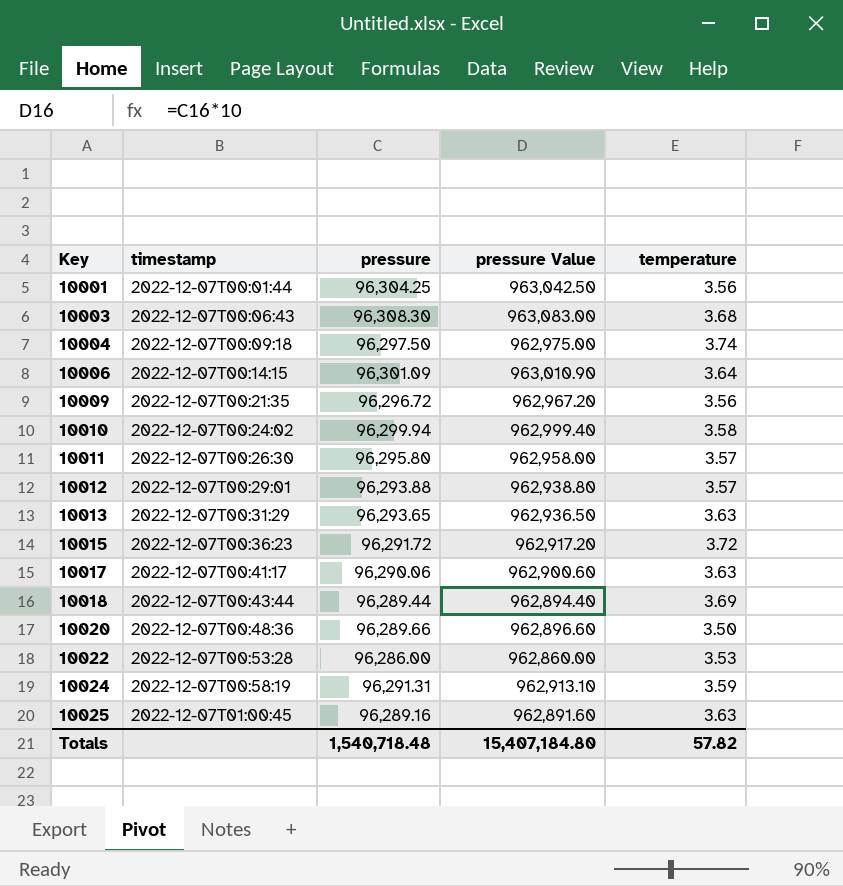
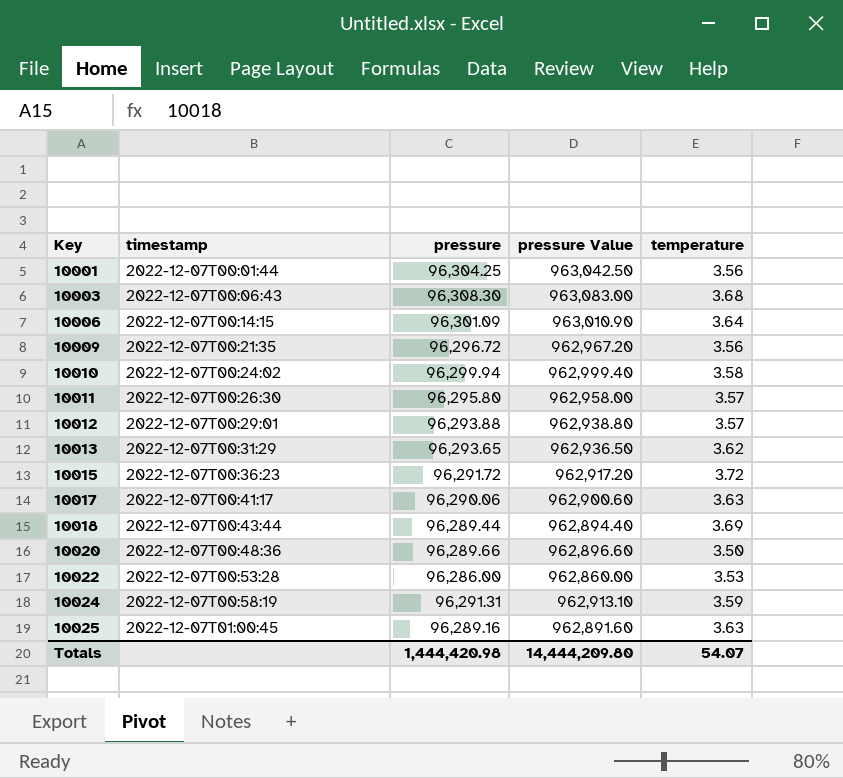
row 10004: 2022-12-07T00:09:18 | 96,297.50 | 962,975.00 | 3.74 -> none
10013 | temperature: 3.63 -> 3.62
Totals | pressure: 1,540,718.48 -> 1,444,420.98
Totals | pressure Value: 15,407,184.80 -> 14,444,209.80
Totals | temperature: 57.82 -> 54.07

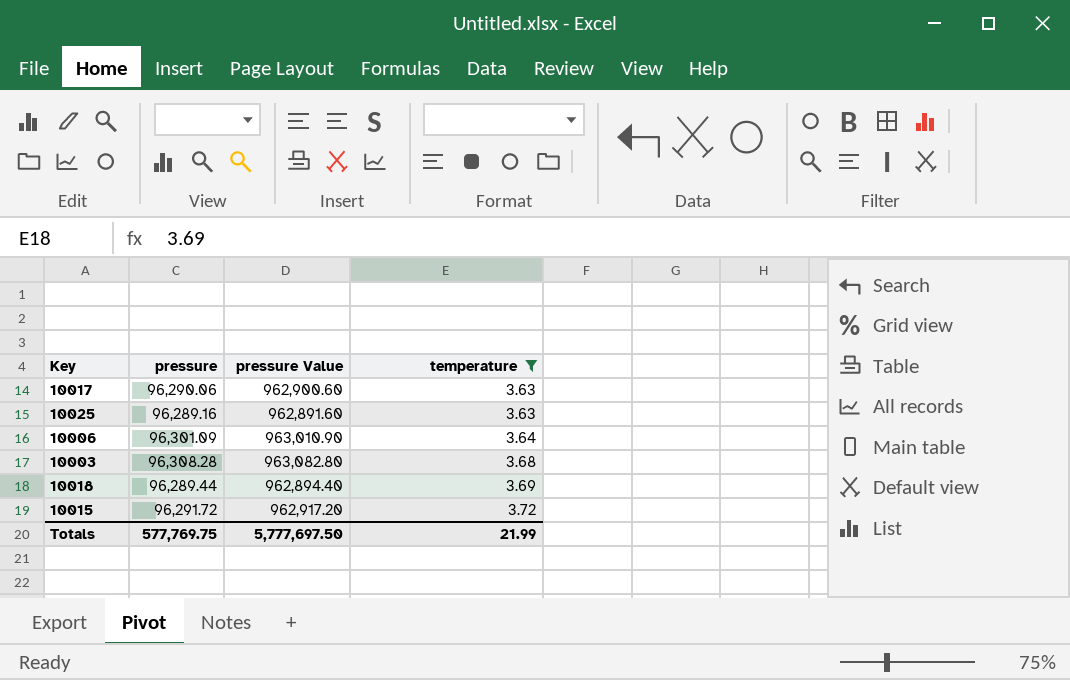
filter: none -> temperature >= 3.63
row order: Key ascending -> temperature ascending
column timestamp | position: 2 -> none
10003 | pressure: 96,308.30 -> 96,308.28
10003 | pressure Value: 963,083.00 -> 963,082.80
Totals | pressure: 1,444,420.98 -> 577,769.75
Totals | pressure Value: 14,444,209.80 -> 5,777,697.50
Totals | temperature: 54.07 -> 21.99

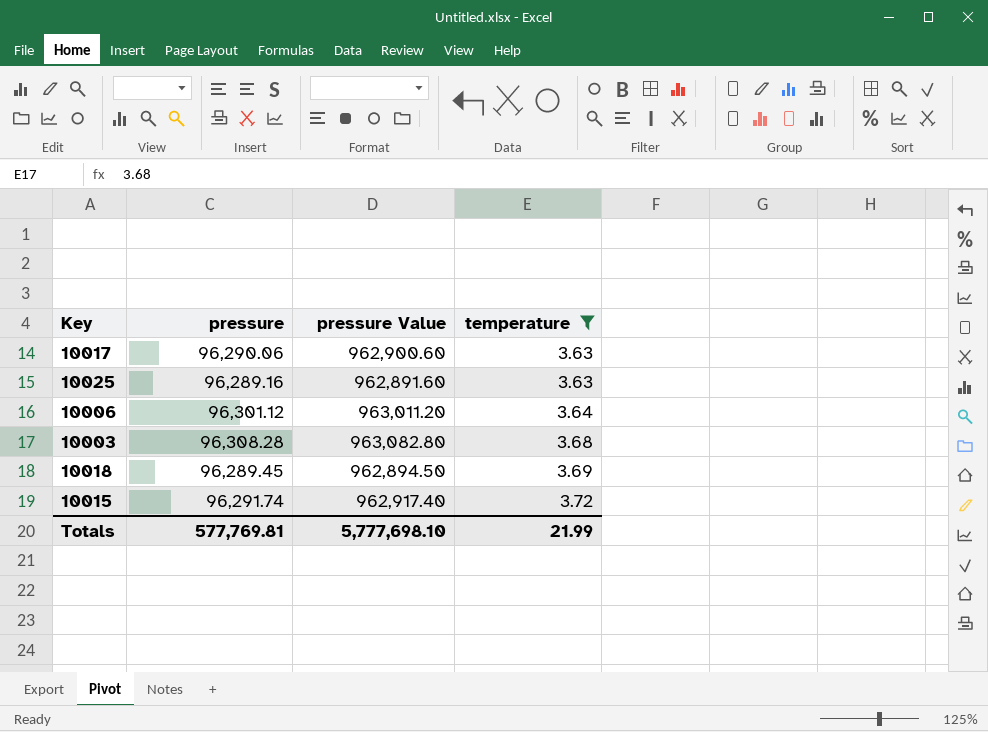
10006 | pressure: 96,301.09 -> 96,301.12
10006 | pressure Value: 963,010.90 -> 963,011.20
10018 | pressure: 96,289.44 -> 96,289.45
10018 | pressure Value: 962,894.40 -> 962,894.50
10015 | pressure: 96,291.72 -> 96,291.74
10015 | pressure Value: 962,917.20 -> 962,917.40
Totals | pressure: 577,769.75 -> 577,769.81
Totals | pressure Value: 5,777,697.50 -> 5,777,698.10

